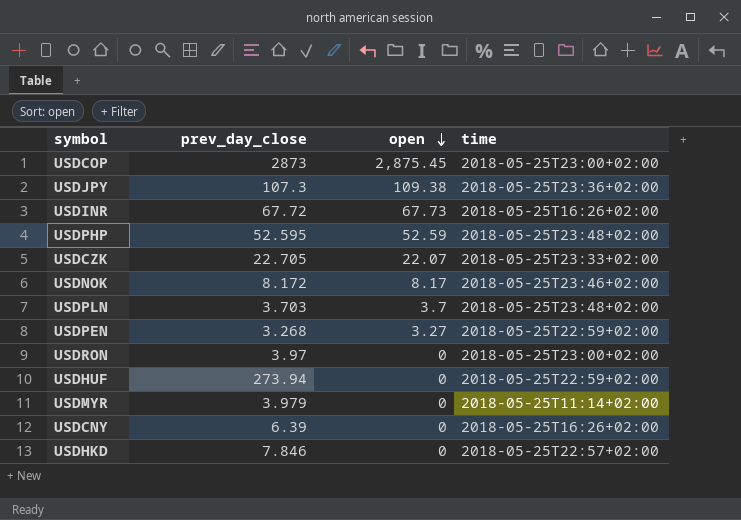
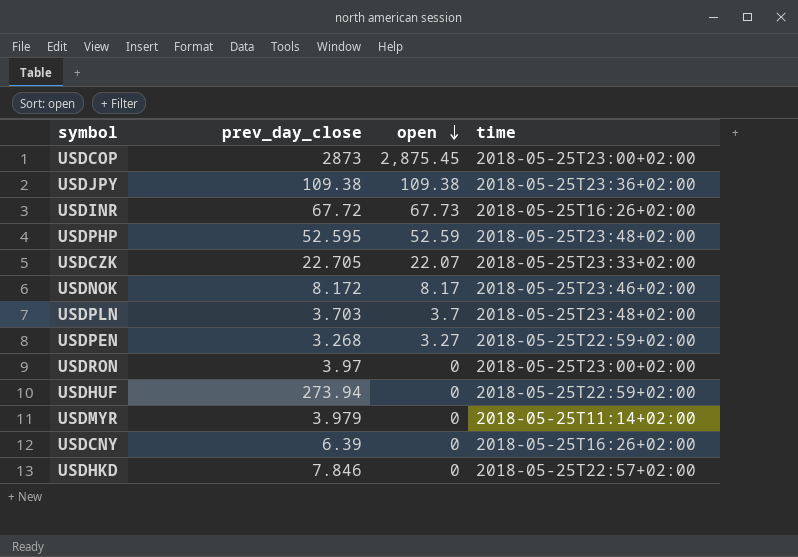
USDJPY | prev_day_close: 107.3 -> 109.38

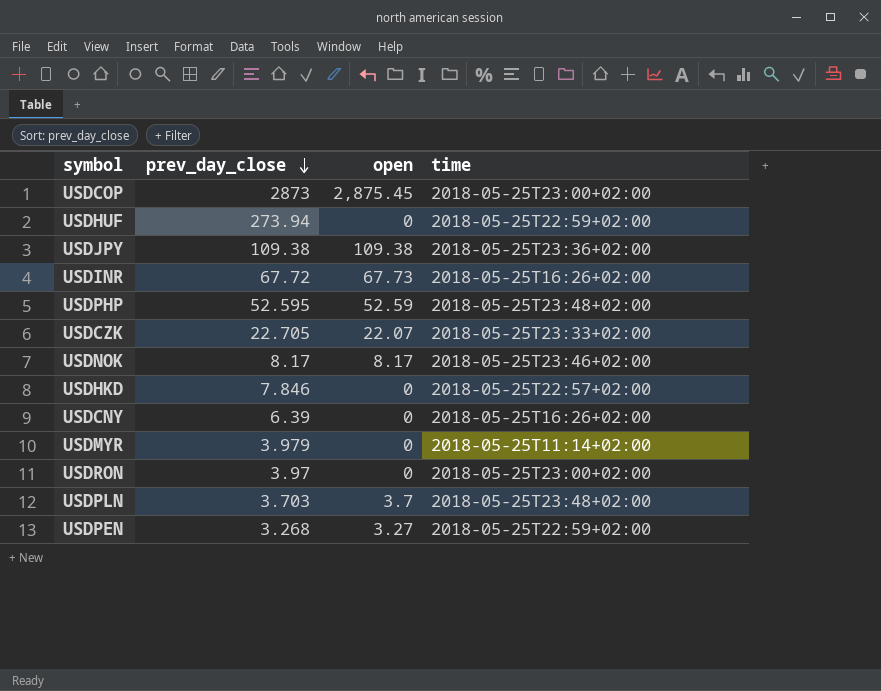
row order: open descending -> prev_day_close descending
USDNOK | prev_day_close: 8.172 -> 8.17

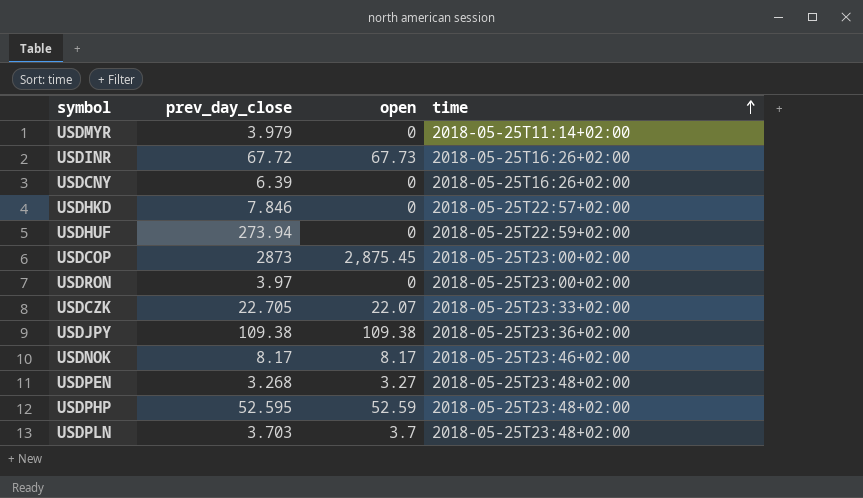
row order: prev_day_close descending -> time ascending
USDPEN | time: 2018-05-25T22:59+02:00 -> 2018-05-25T23:48+02:00

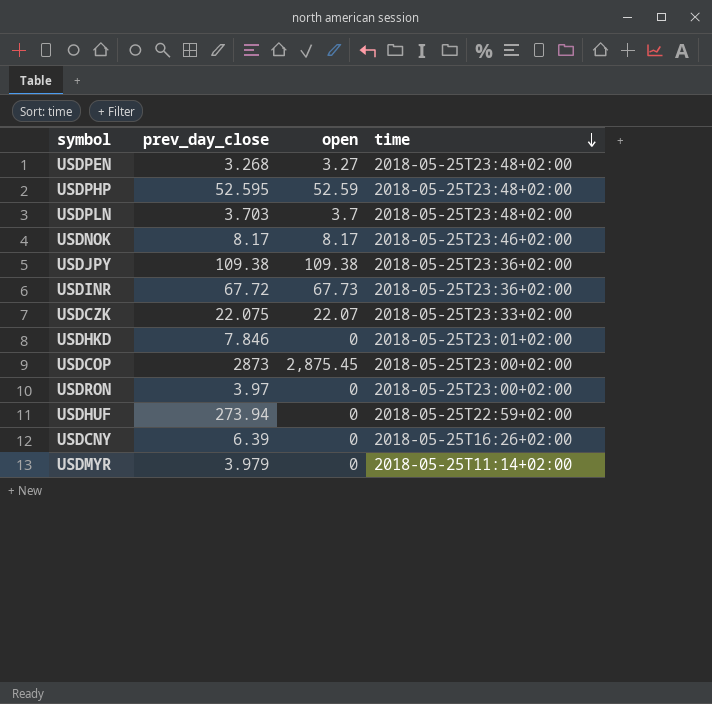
row order: time ascending -> time descending
USDINR | time: 2018-05-25T16:26+02:00 -> 2018-05-25T23:36+02:00
USDCZK | prev_day_close: 22.705 -> 22.075
USDHKD | time: 2018-05-25T22:57+02:00 -> 2018-05-25T23:01+02:00

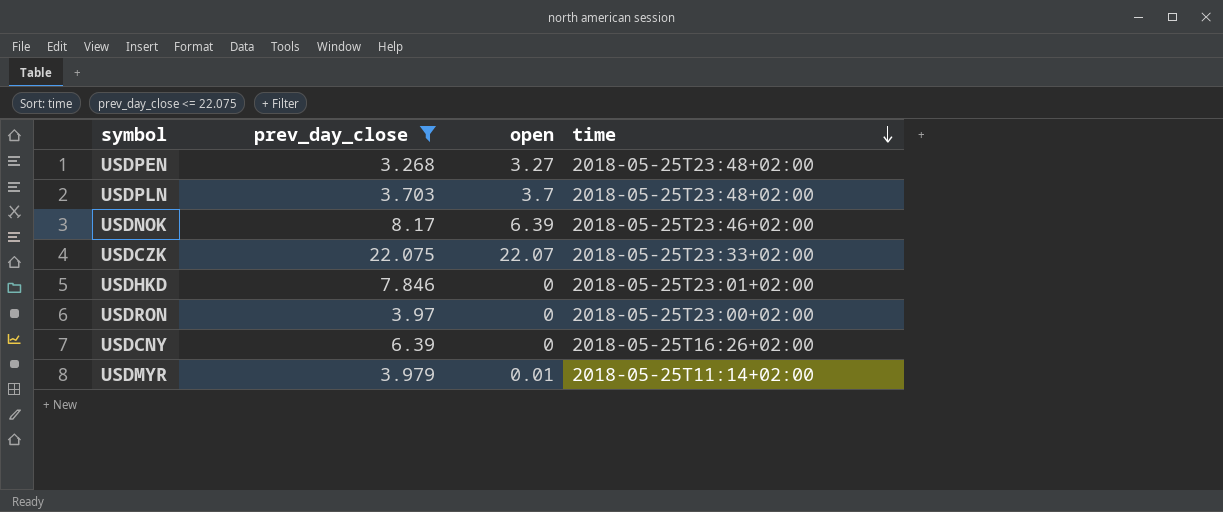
filter: none -> prev_day_close <= 22.075
USDNOK | open: 8.17 -> 6.39
USDMYR | open: 0 -> 0.01

